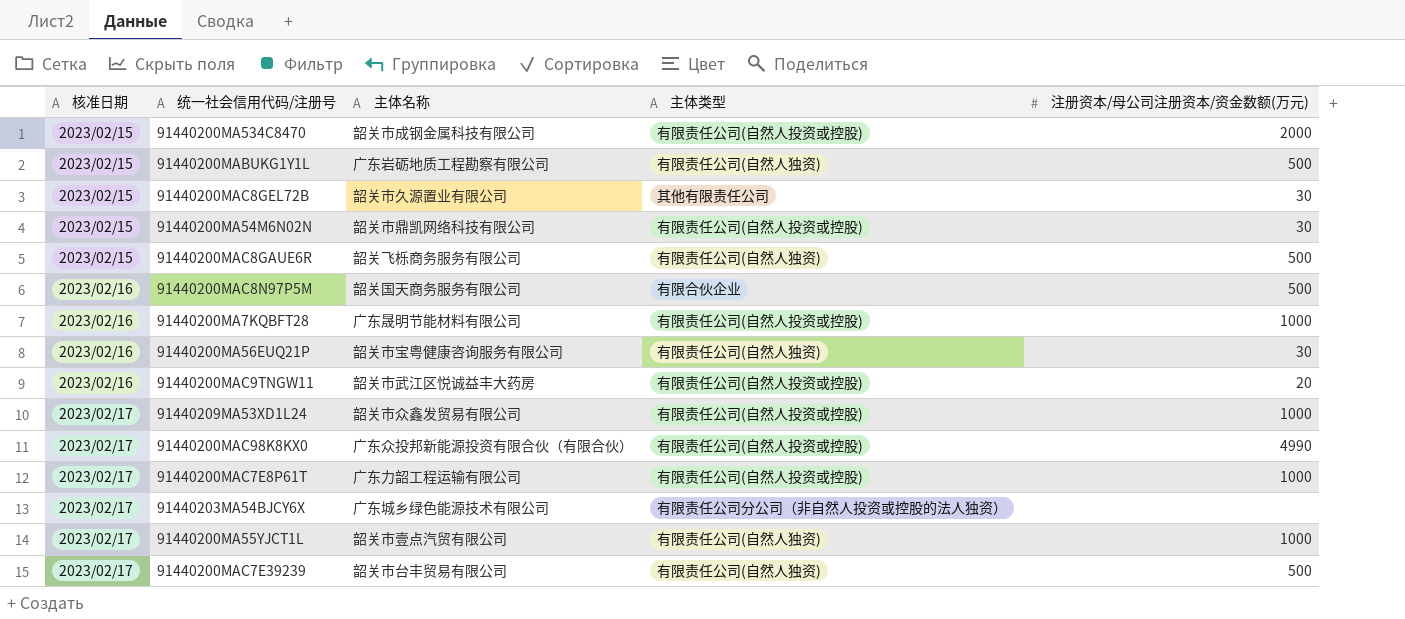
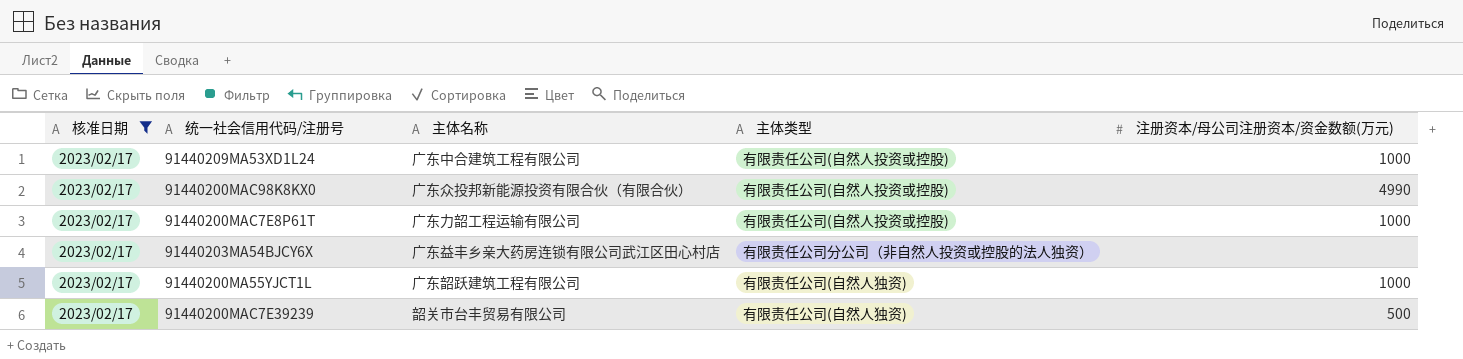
filter: none -> 核准日期 = 2023/02/17
91440209MA53XD1L24 | 主体名称: 韶关市众鑫发贸易有限公司 -> 广东中合建筑工程有限公司
91440203MA54BJCY6X | 主体名称: 广东城乡绿色能源技术有限公司 -> 广东益丰乡亲大药房连锁有限公司武江区田心村店
91440200MA55YJCT1L | 主体名称: 韶关市壹点汽贸有限公司 -> 广东韶跃建筑工程有限公司

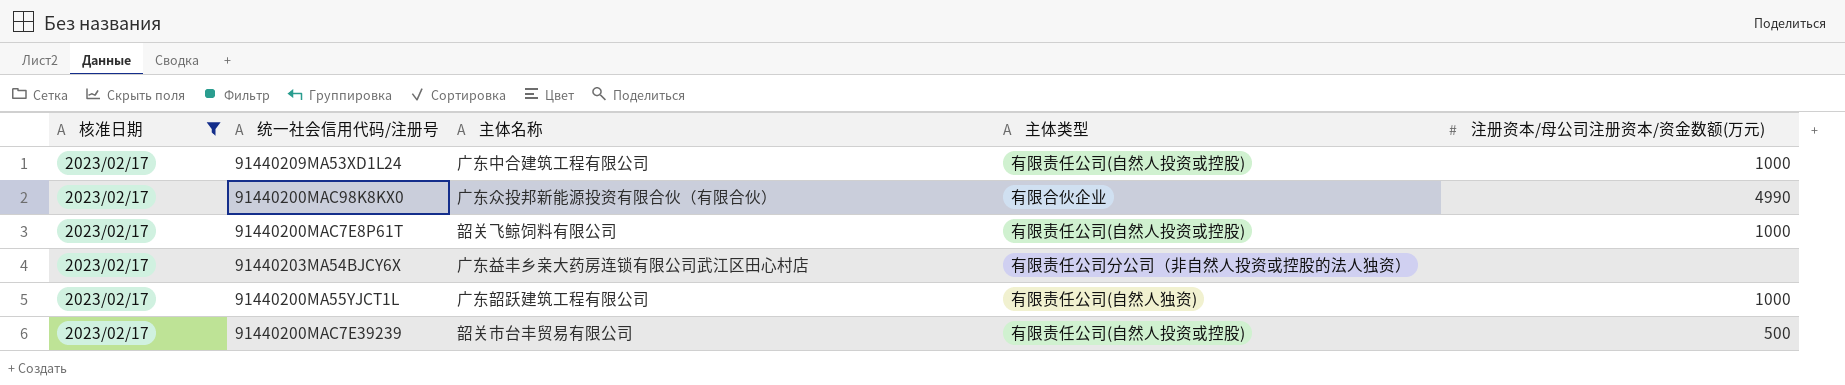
91440200MAC98K8KX0 | 主体类型: 有限责任公司(自然人投资或控股) -> 有限合伙企业
91440200MAC7E8P61T | 主体名称: 广东力韶工程运输有限公司 -> 韶关飞鲸饲料有限公司
91440200MAC7E39239 | 主体类型: 有限责任公司(自然人独资) -> 有限责任公司(自然人投资或控股)

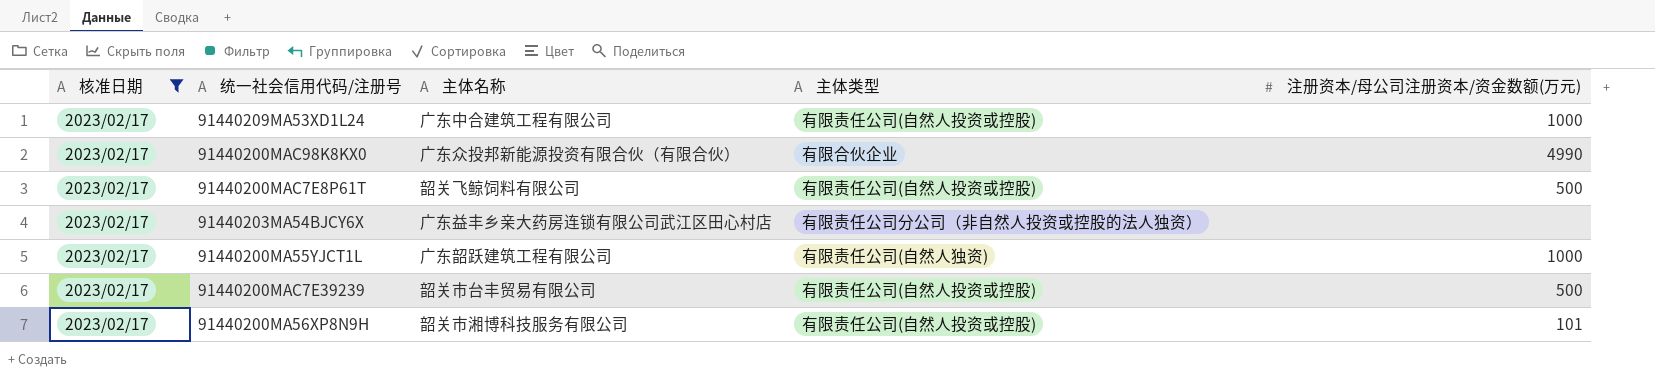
91440200MAC7E8P61T | 注册资本/母公司注册资本/资金数额(万元): 1000 -> 500
row 91440200MA56XP8N9H: none -> 2023/02/17 | 韶关市湘博科技服务有限公司 | 有限责任公司(自然人投资或控股) | 101

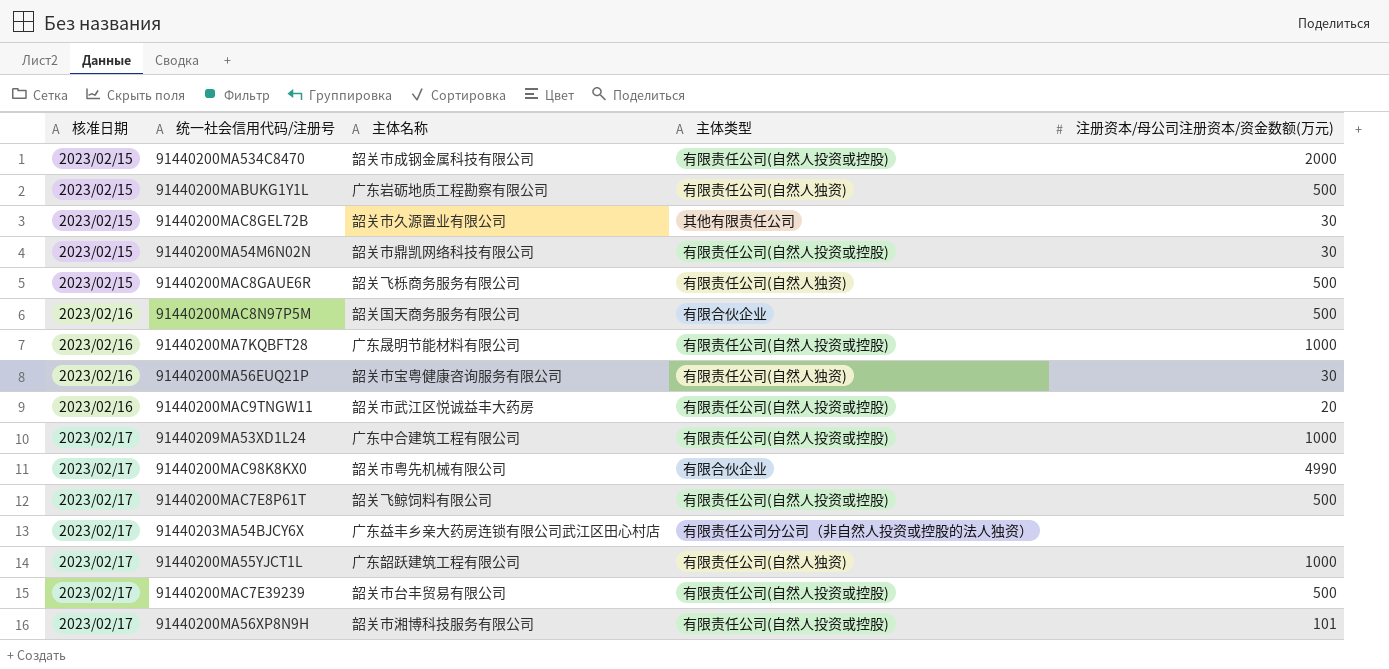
filter: 核准日期 = 2023/02/17 -> none
91440200MAC98K8KX0 | 主体名称: 广东众投邦新能源投资有限合伙（有限合伙） -> 韶关市粤先机械有限公司

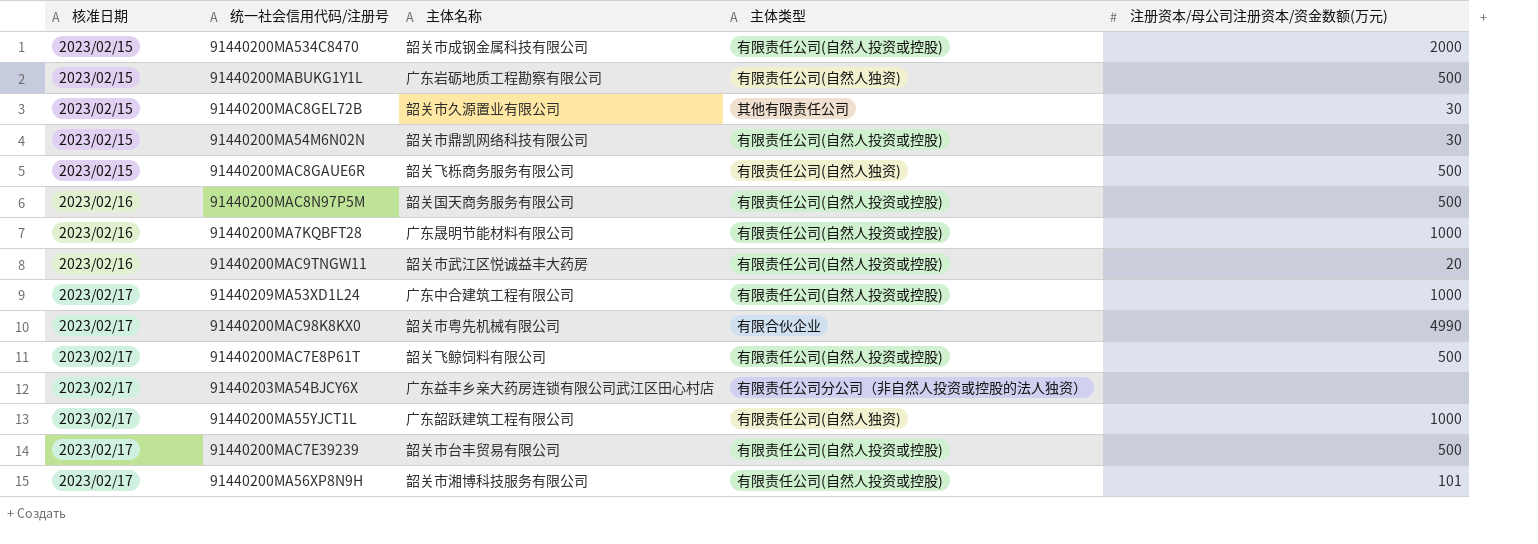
row 91440200MA56EUQ21P: 2023/02/16 | 韶关市宝粤健康咨询服务有限公司 | 有限责任公司(自然人独资) | 30 -> none
91440200MAC8N97P5M | 主体类型: 有限合伙企业 -> 有限责任公司(自然人投资或控股)

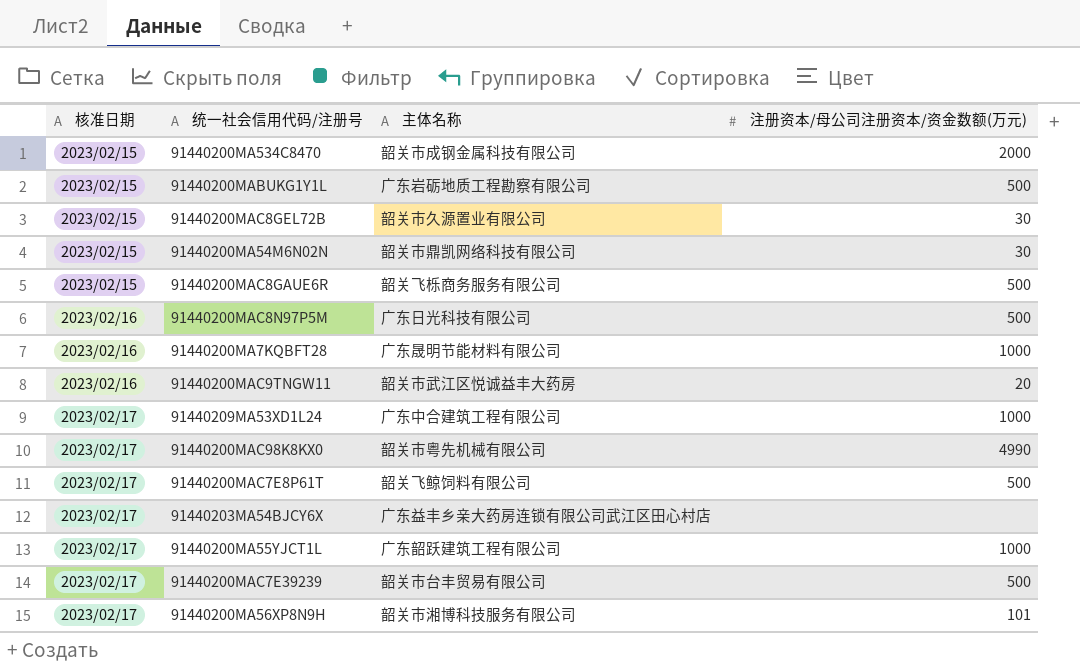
column 主体类型 | position: 4 -> none
91440200MAC8N97P5M | 主体名称: 韶关国天商务服务有限公司 -> 广东日光科技有限公司

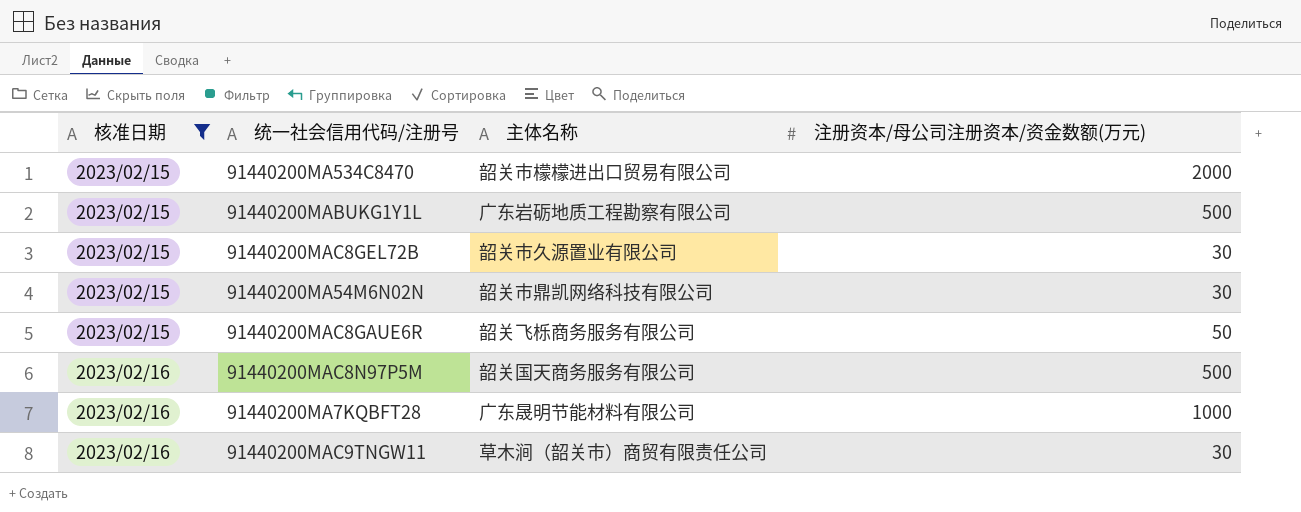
filter: none -> 核准日期 != 2023/02/17
91440200MA534C8470 | 主体名称: 韶关市成钢金属科技有限公司 -> 韶关市檬檬进出口贸易有限公司
91440200MAC8GAUE6R | 注册资本/母公司注册资本/资金数额(万元): 500 -> 50
91440200MAC8N97P5M | 主体名称: 广东日光科技有限公司 -> 韶关国天商务服务有限公司
91440200MAC9TNGW11 | 主体名称: 韶关市武江区悦诚益丰大药房 -> 草木涧（韶关市）商贸有限责任公司
91440200MAC9TNGW11 | 注册资本/母公司注册资本/资金数额(万元): 20 -> 30

